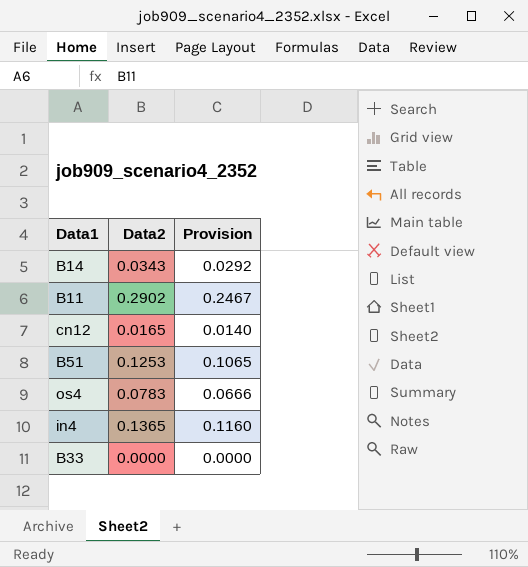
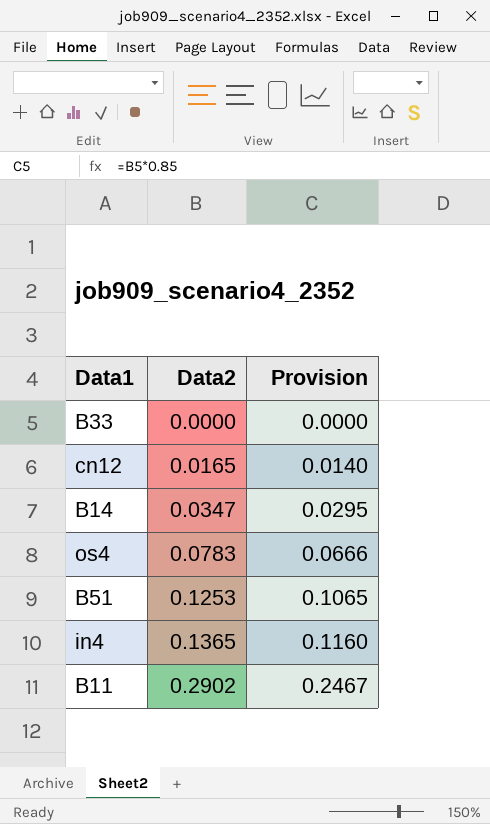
row order: none -> Data2 ascending
B14 | Data2: 0.0343 -> 0.0347
B14 | Provision: 0.0292 -> 0.0295

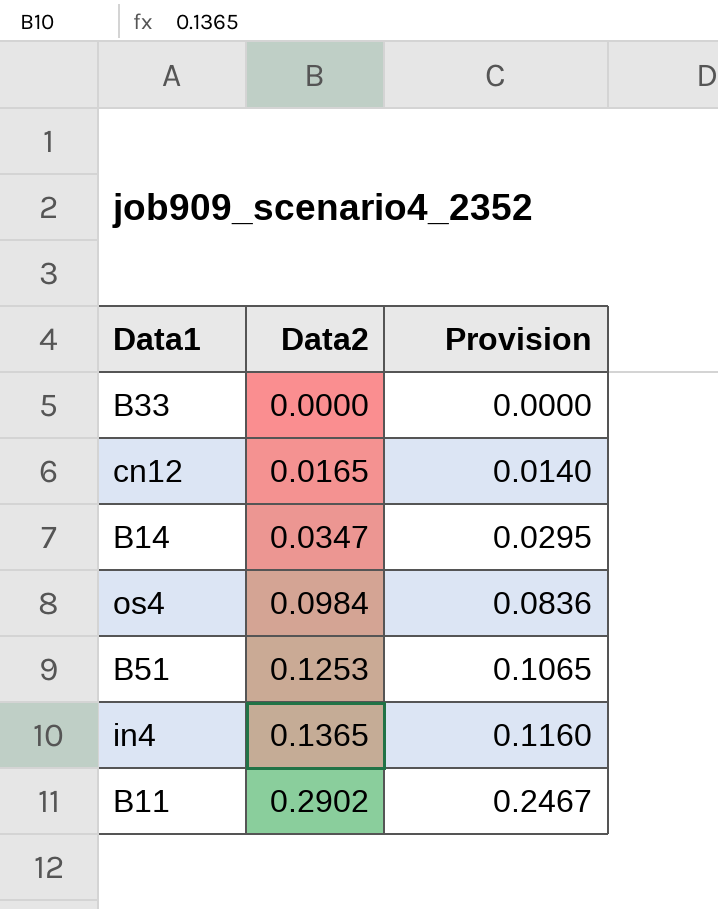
os4 | Data2: 0.0783 -> 0.0984
os4 | Provision: 0.0666 -> 0.0836

